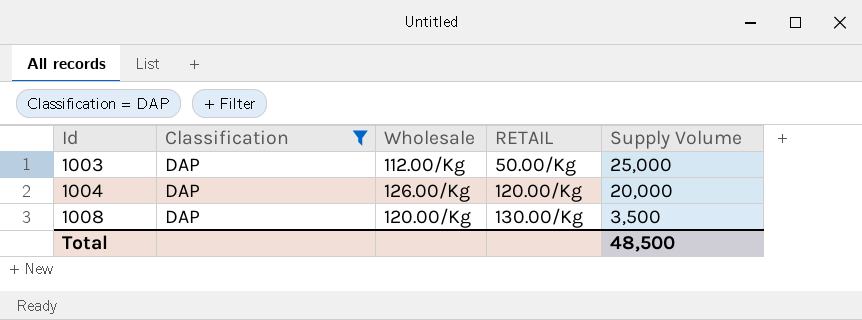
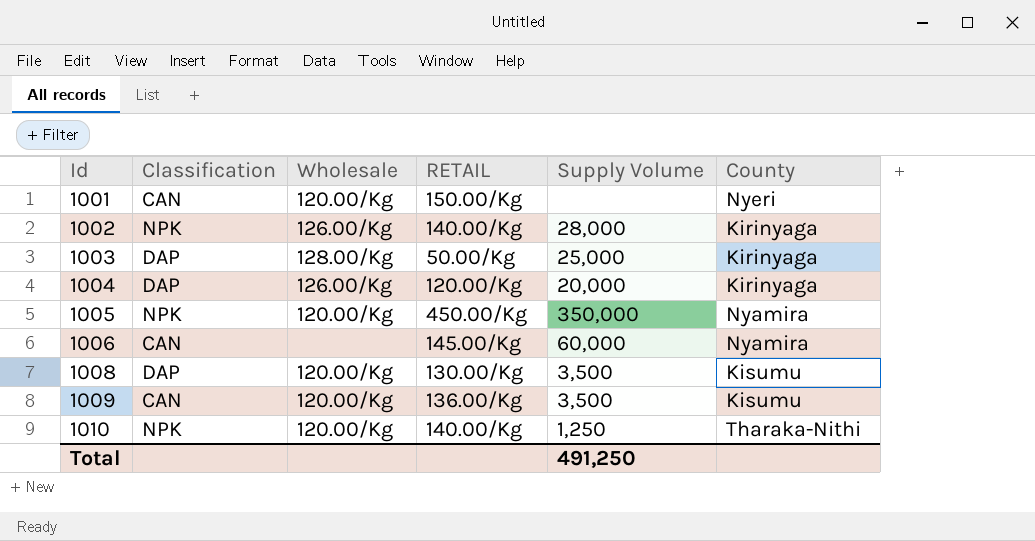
filter: Classification = DAP -> none
column County | position: none -> 6
1003 | Wholesale: 112.00/Kg -> 128.00/Kg
Total | Supply Volume: 48,500 -> 491,250

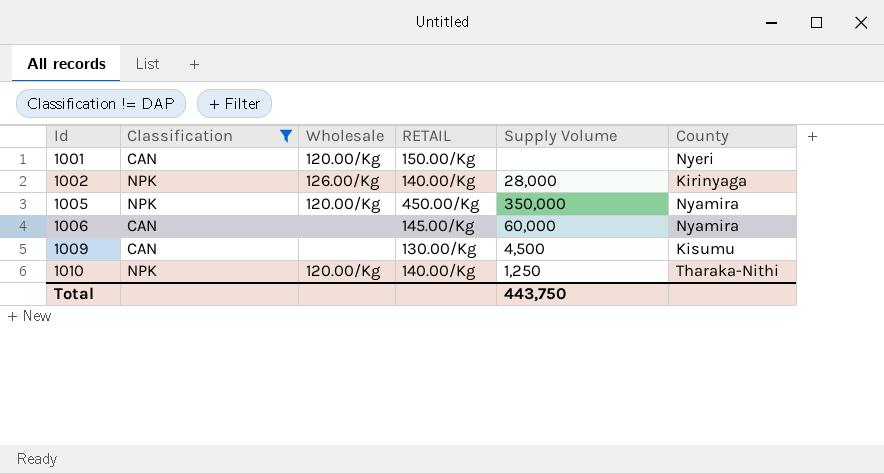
filter: none -> Classification != DAP
1009 | Wholesale: 120.00/Kg -> none
1009 | RETAIL: 136.00/Kg -> 130.00/Kg
1009 | Supply Volume: 3,500 -> 4,500
Total | Supply Volume: 491,250 -> 443,750

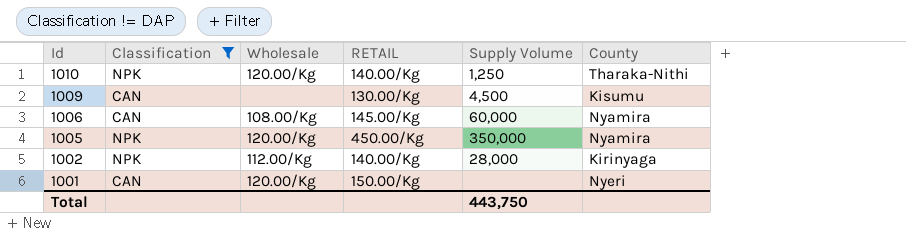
row order: Id ascending -> Id descending
1006 | Wholesale: none -> 108.00/Kg
1002 | Wholesale: 126.00/Kg -> 112.00/Kg

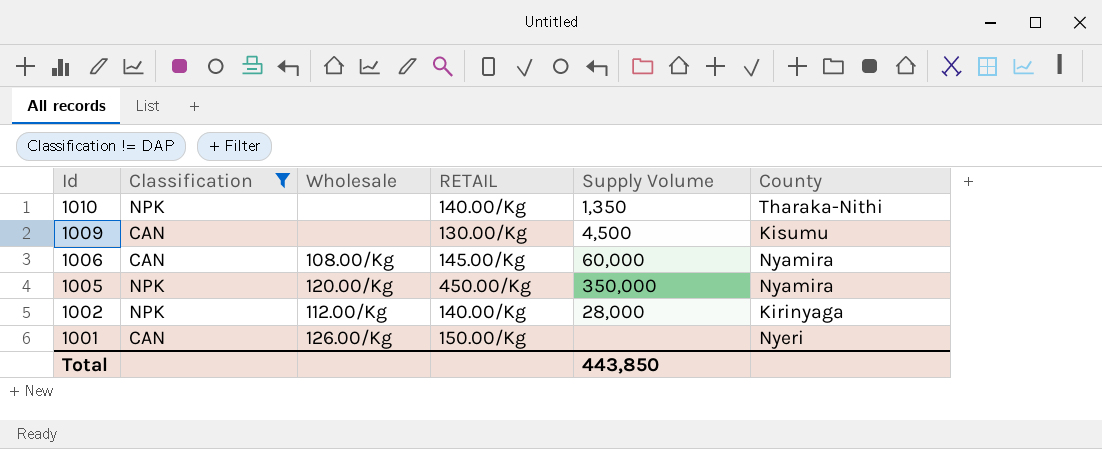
1010 | Wholesale: 120.00/Kg -> none
1010 | Supply Volume: 1,250 -> 1,350
1001 | Wholesale: 120.00/Kg -> 126.00/Kg
Total | Supply Volume: 443,750 -> 443,850

